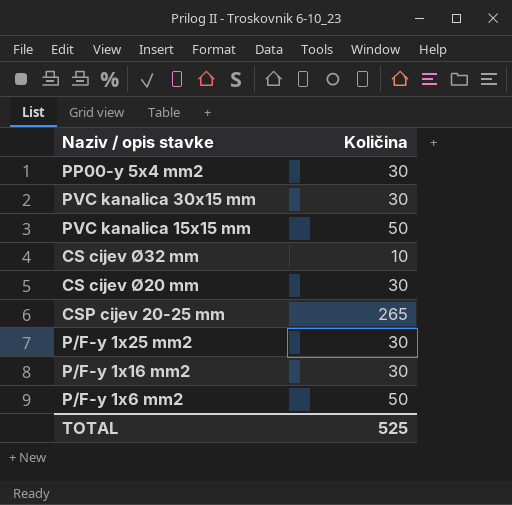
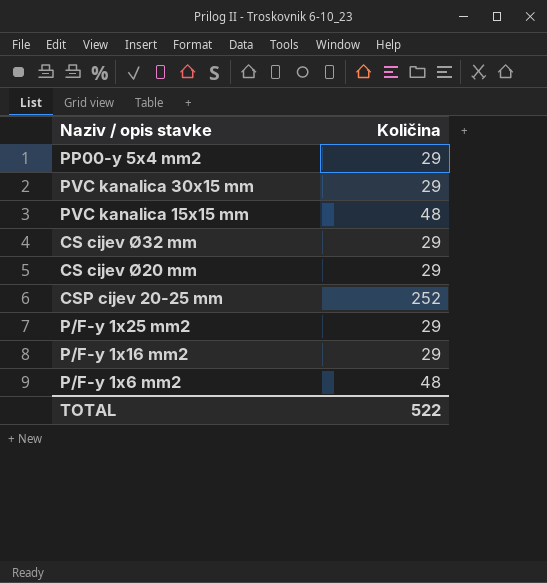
PP00-y 5x4 mm2 | Količina: 30 -> 29
PVC kanalica 30x15 mm | Količina: 30 -> 29
PVC kanalica 15x15 mm | Količina: 50 -> 48
CS cijev Ø32 mm | Količina: 10 -> 29
CS cijev Ø20 mm | Količina: 30 -> 29
CSP cijev 20-25 mm | Količina: 265 -> 252
P/F-y 1x25 mm2 | Količina: 30 -> 29
P/F-y 1x16 mm2 | Količina: 30 -> 29
P/F-y 1x6 mm2 | Količina: 50 -> 48
TOTAL | Količina: 525 -> 522

